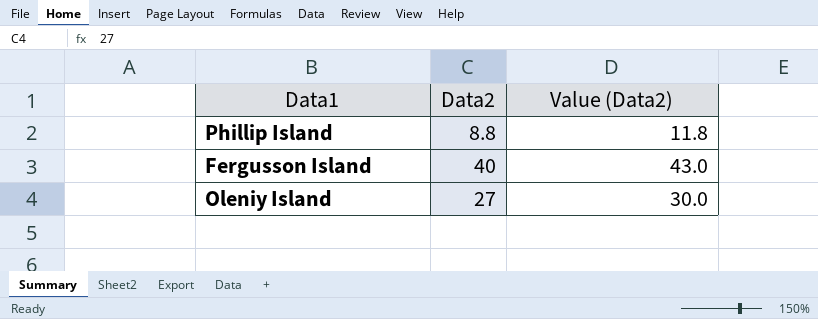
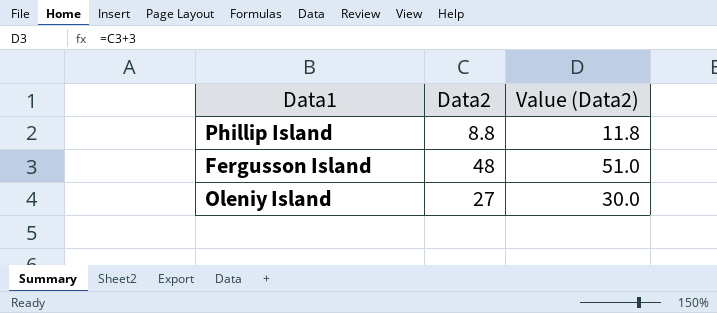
Fergusson Island | Data2: 40 -> 48
Fergusson Island | Value (Data2): 43.0 -> 51.0

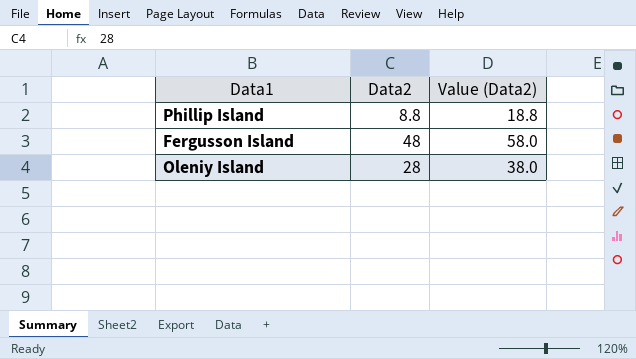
column Value (Data2) | formula: [Data2] + 3 -> [Data2] + 10
Oleniy Island | Data2: 27 -> 28

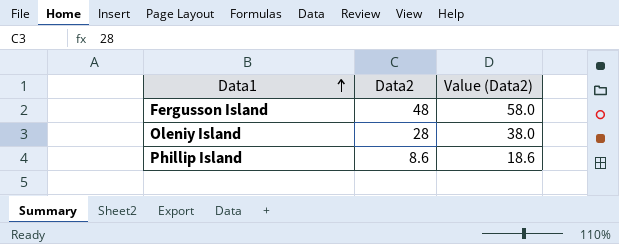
row order: none -> Data1 ascending
Phillip Island | Data2: 8.8 -> 8.6
Phillip Island | Value (Data2): 18.8 -> 18.6

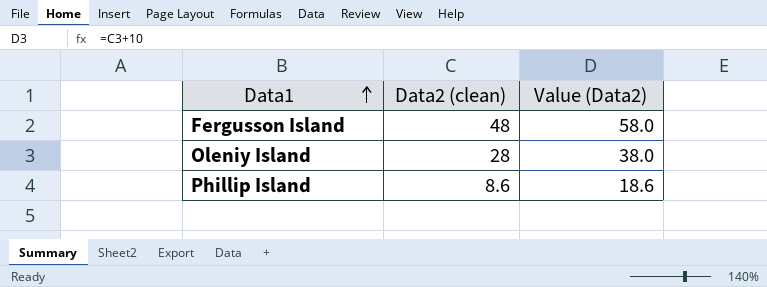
column name: Data2 -> Data2 (clean)

